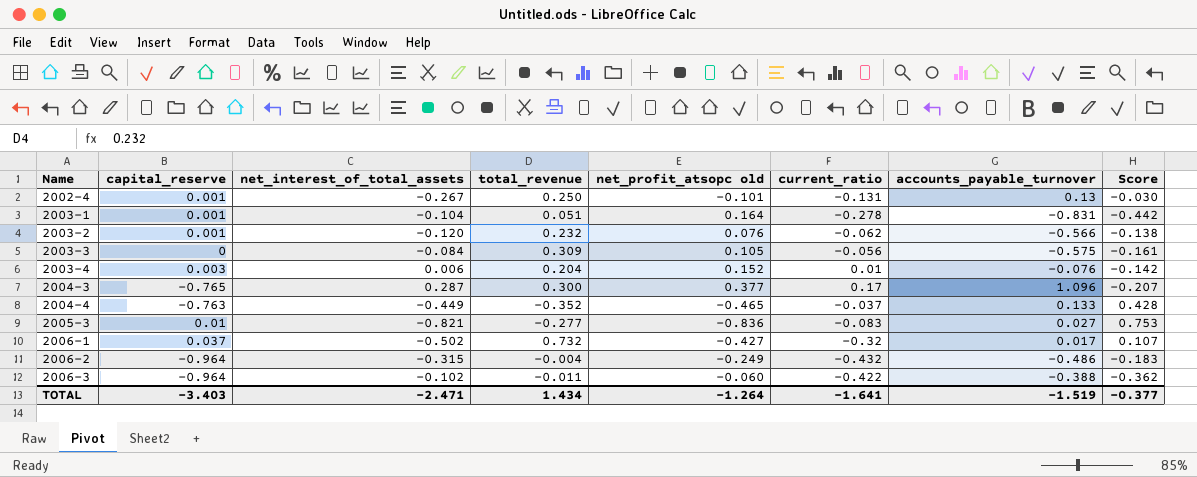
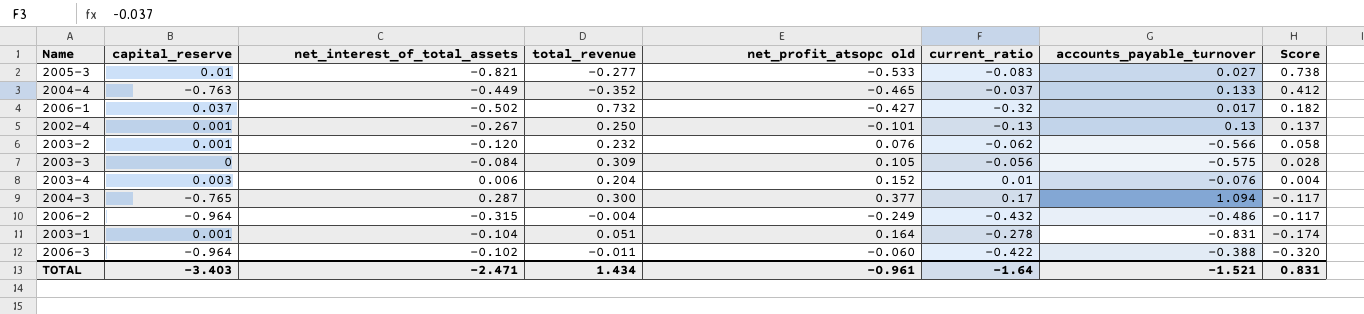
row order: Name ascending -> Score descending
column Score | formula: [current_ratio] - [net_profit_atsopc old] -> [current_ratio] - [net_interest_of_total_assets]
2005-3 | net_profit_atsopc old: -0.836 -> -0.533
2002-4 | current_ratio: -0.131 -> -0.13
2004-3 | accounts_payable_turnover: 1.096 -> 1.094
TOTAL | net_profit_atsopc old: -1.264 -> -0.961
TOTAL | current_ratio: -1.641 -> -1.64
TOTAL | accounts_payable_turnover: -1.519 -> -1.521
TOTAL | Score: -0.377 -> 0.831

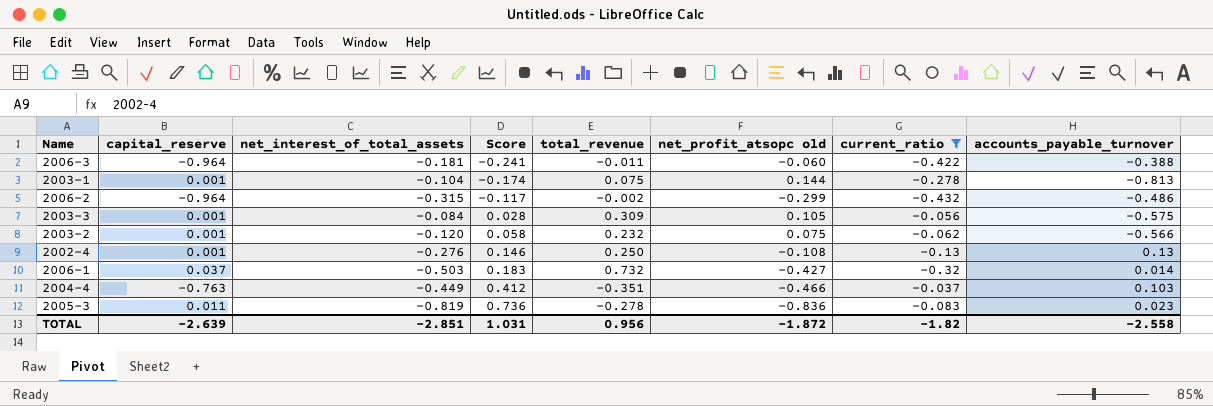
filter: none -> current_ratio <= -0.037
row order: Score descending -> Score ascending
column Score | position: 8 -> 4
2006-3 | net_interest_of_total_assets: -0.102 -> -0.181
2006-3 | Score: -0.320 -> -0.241
2003-1 | total_revenue: 0.051 -> 0.075
2003-1 | net_profit_atsopc old: 0.164 -> 0.144
2003-1 | accounts_payable_turnover: -0.831 -> -0.813
2006-2 | total_revenue: -0.004 -> -0.002
2006-2 | net_profit_atsopc old: -0.249 -> -0.299
2003-3 | capital_reserve: 0 -> 0.001
2003-2 | net_profit_atsopc old: 0.076 -> 0.075
2002-4 | net_interest_of_total_assets: -0.267 -> -0.276
2002-4 | Score: 0.137 -> 0.146
2002-4 | net_profit_atsopc old: -0.101 -> -0.108
2006-1 | net_interest_of_total_assets: -0.502 -> -0.503
2006-1 | Score: 0.182 -> 0.183
2006-1 | accounts_payable_turnover: 0.017 -> 0.014
2004-4 | total_revenue: -0.352 -> -0.351
2004-4 | net_profit_atsopc old: -0.465 -> -0.466
2004-4 | accounts_payable_turnover: 0.133 -> 0.103
2005-3 | capital_reserve: 0.01 -> 0.011
2005-3 | net_interest_of_total_assets: -0.821 -> -0.819
2005-3 | Score: 0.738 -> 0.736
2005-3 | total_revenue: -0.277 -> -0.278
2005-3 | net_profit_atsopc old: -0.533 -> -0.836
2005-3 | accounts_payable_turnover: 0.027 -> 0.023
TOTAL | capital_reserve: -3.403 -> -2.639
TOTAL | net_interest_of_total_assets: -2.471 -> -2.851
TOTAL | Score: 0.831 -> 1.031
TOTAL | total_revenue: 1.434 -> 0.956
TOTAL | net_profit_atsopc old: -0.961 -> -1.872
TOTAL | current_ratio: -1.64 -> -1.82
TOTAL | accounts_payable_turnover: -1.521 -> -2.558

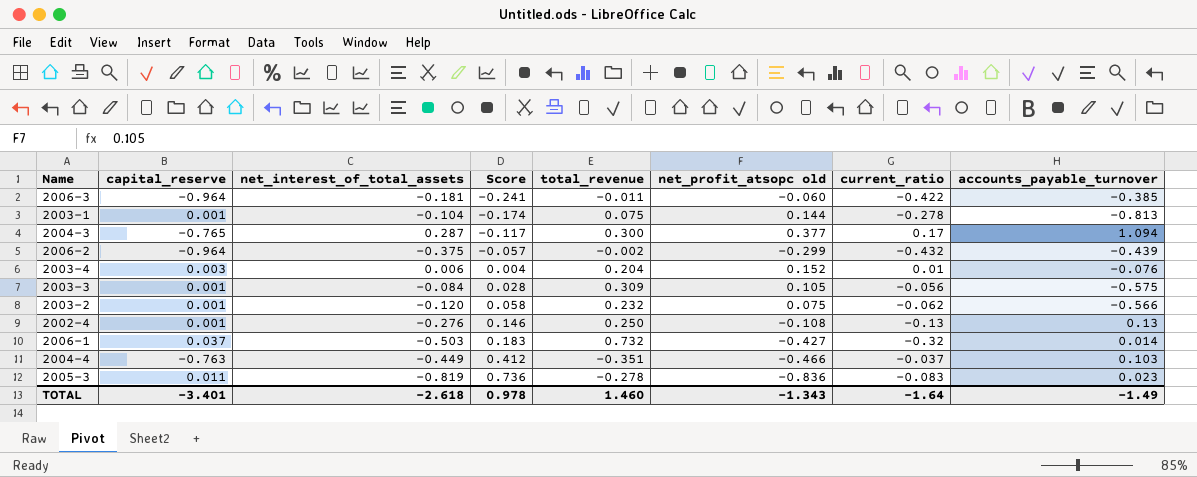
filter: current_ratio <= -0.037 -> none
2006-3 | accounts_payable_turnover: -0.388 -> -0.385
2006-2 | net_interest_of_total_assets: -0.315 -> -0.375
2006-2 | Score: -0.117 -> -0.057
2006-2 | accounts_payable_turnover: -0.486 -> -0.439
TOTAL | capital_reserve: -2.639 -> -3.401
TOTAL | net_interest_of_total_assets: -2.851 -> -2.618
TOTAL | Score: 1.031 -> 0.978
TOTAL | total_revenue: 0.956 -> 1.460
TOTAL | net_profit_atsopc old: -1.872 -> -1.343
TOTAL | current_ratio: -1.82 -> -1.64
TOTAL | accounts_payable_turnover: -2.558 -> -1.49

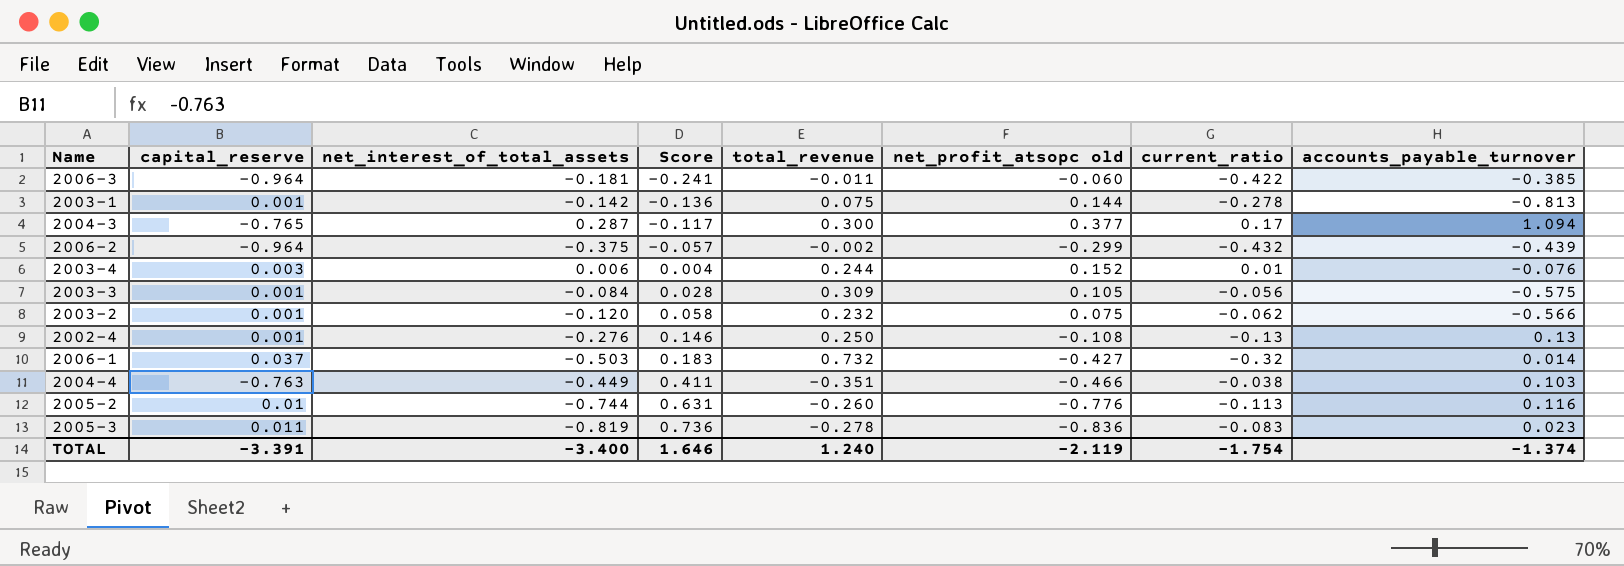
2003-1 | net_interest_of_total_assets: -0.104 -> -0.142
2003-1 | Score: -0.174 -> -0.136
2003-4 | total_revenue: 0.204 -> 0.244
2004-4 | Score: 0.412 -> 0.411
2004-4 | current_ratio: -0.037 -> -0.038
row 2005-2: none -> 0.01 | -0.744 | 0.631 | -0.260 | -0.776 | -0.113 | 0.116
TOTAL | capital_reserve: -3.401 -> -3.391
TOTAL | net_interest_of_total_assets: -2.618 -> -3.400
TOTAL | Score: 0.978 -> 1.646
TOTAL | total_revenue: 1.460 -> 1.240
TOTAL | net_profit_atsopc old: -1.343 -> -2.119
TOTAL | current_ratio: -1.64 -> -1.754
TOTAL | accounts_payable_turnover: -1.49 -> -1.374

